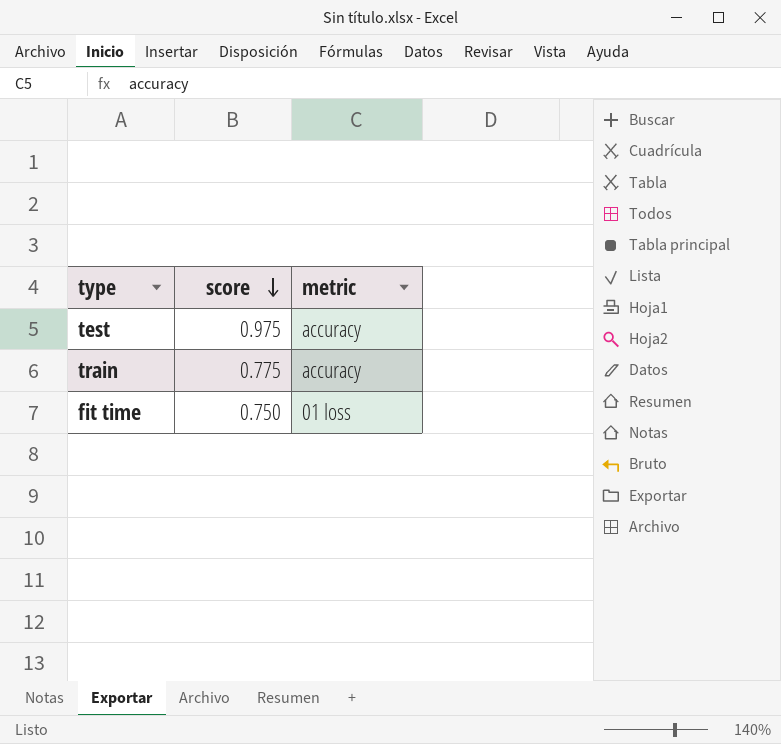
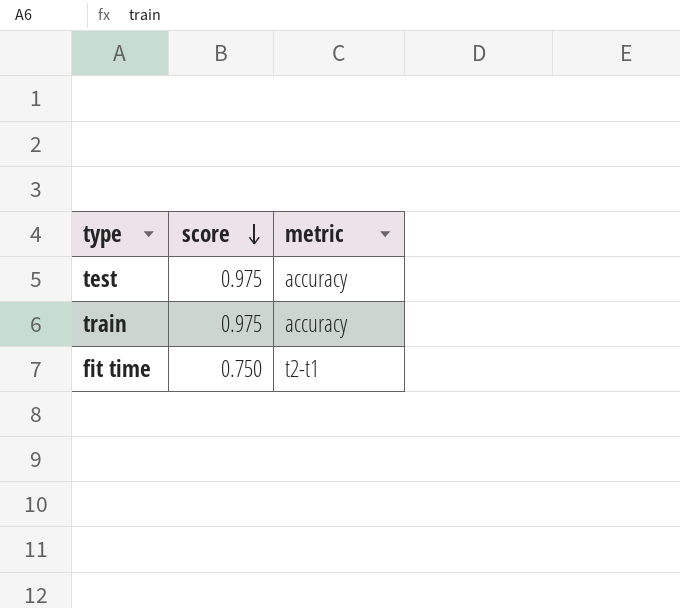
train | score: 0.775 -> 0.975
fit time | metric: 01 loss -> t2-t1

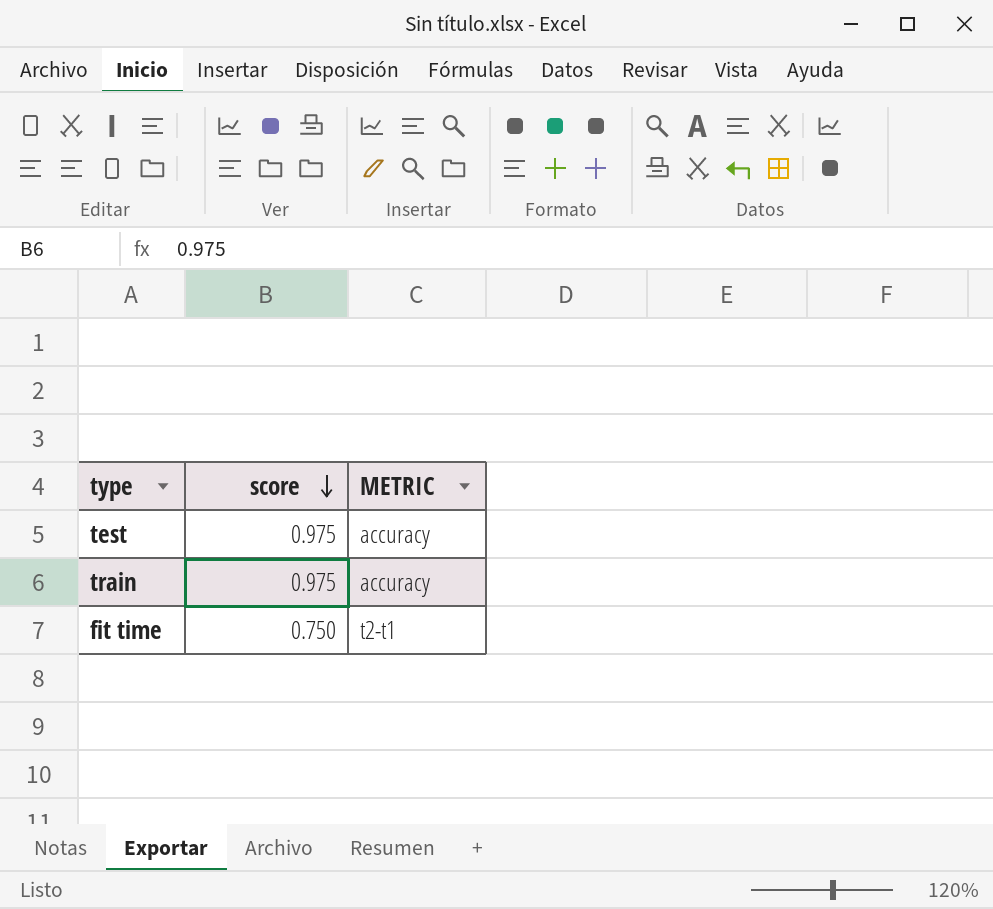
column name: metric -> METRIC

